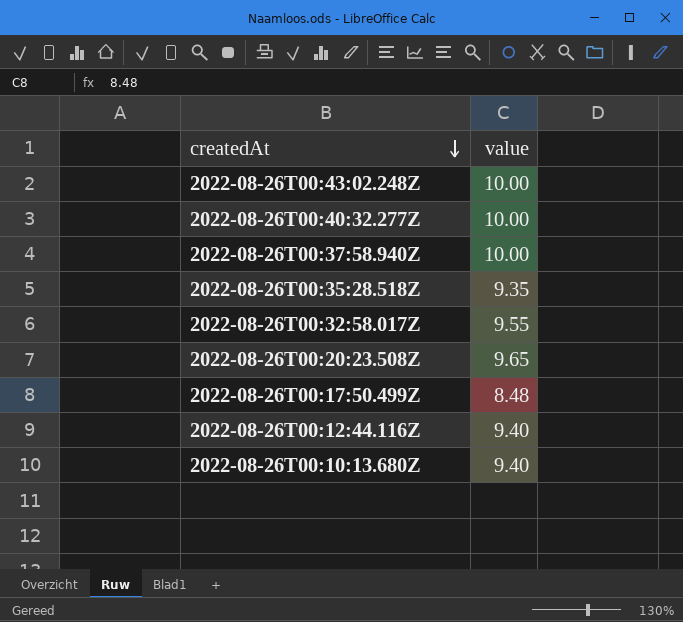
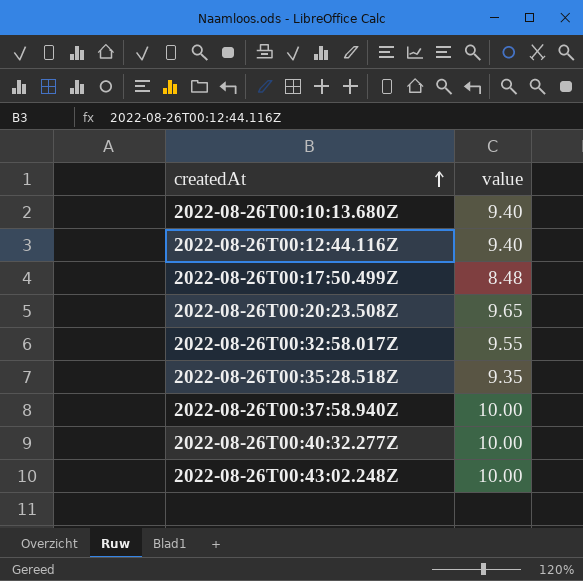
row order: createdAt descending -> createdAt ascending

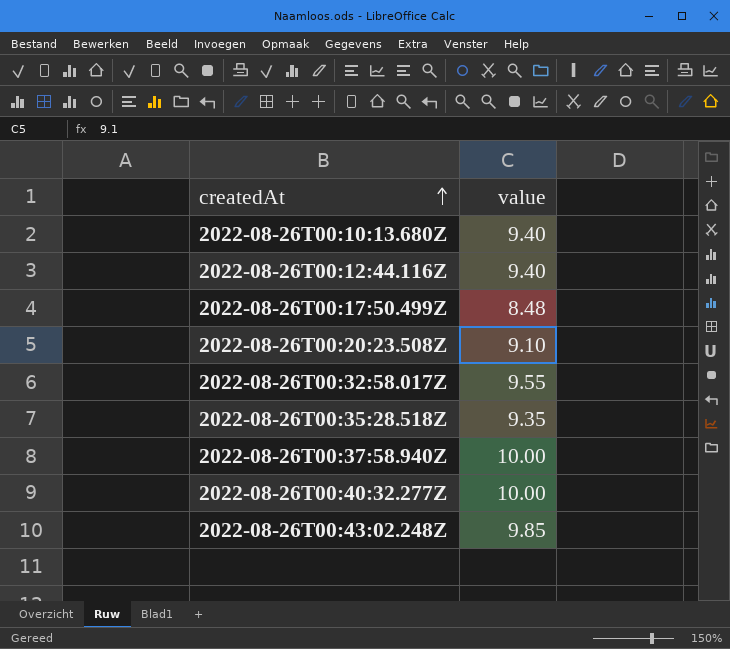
2022-08-26T00:20:23.508Z | value: 9.65 -> 9.10
2022-08-26T00:43:02.248Z | value: 10.00 -> 9.85

